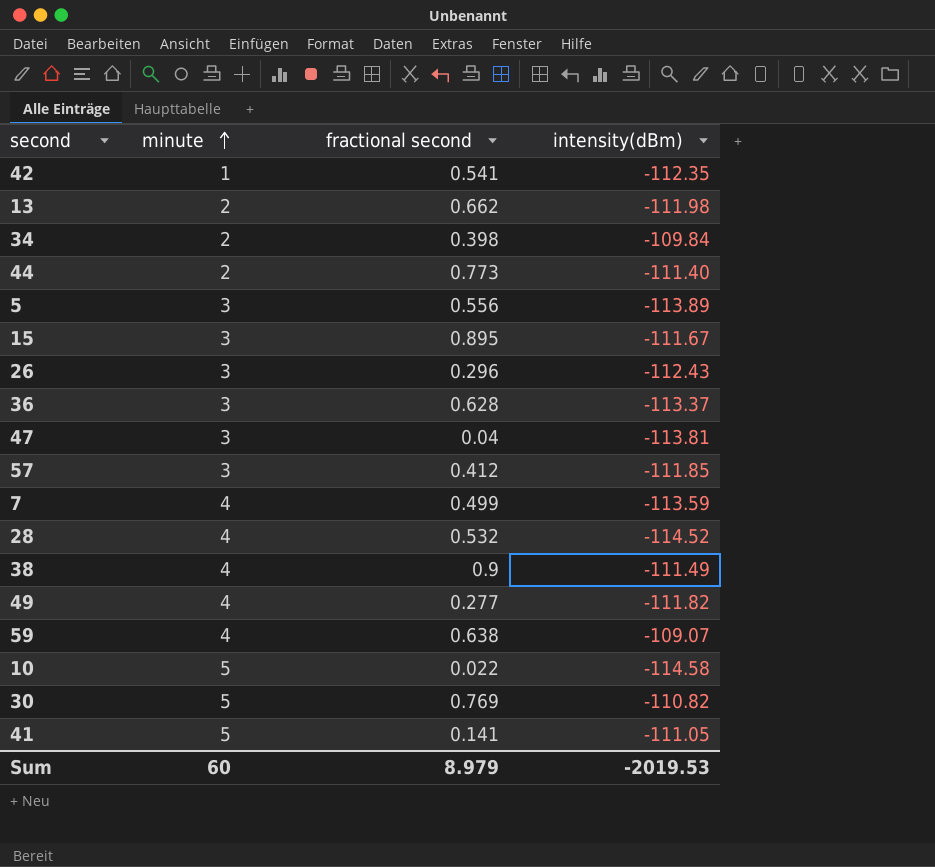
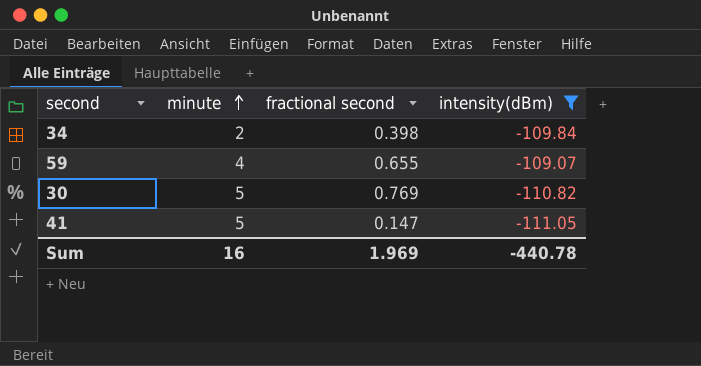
filter: none -> intensity(dBm) >= -111.05
59 | fractional second: 0.638 -> 0.655
41 | fractional second: 0.141 -> 0.147
Sum | minute: 60 -> 16
Sum | fractional second: 8.979 -> 1.969
Sum | intensity(dBm): -2019.53 -> -440.78

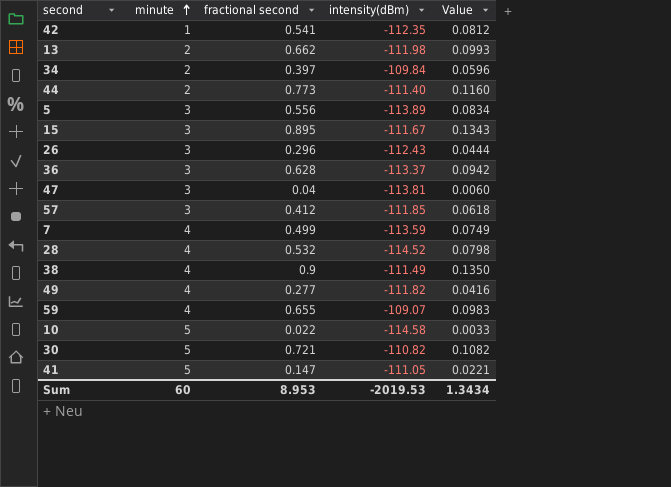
filter: intensity(dBm) >= -111.05 -> none
column Value | formula: none -> [fractional second] * 0.15
34 | fractional second: 0.398 -> 0.397
30 | fractional second: 0.769 -> 0.721
Sum | minute: 16 -> 60
Sum | fractional second: 1.969 -> 8.953
Sum | intensity(dBm): -440.78 -> -2019.53

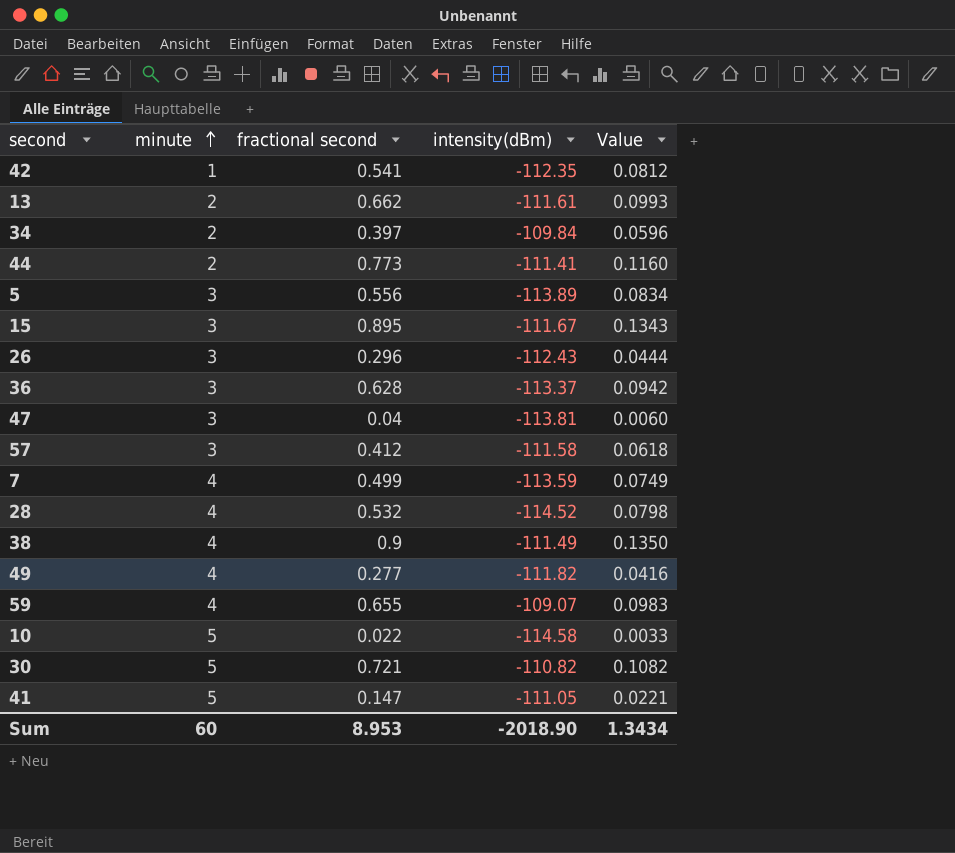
13 | intensity(dBm): -111.98 -> -111.61
44 | intensity(dBm): -111.40 -> -111.41
57 | intensity(dBm): -111.85 -> -111.58
Sum | intensity(dBm): -2019.53 -> -2018.90

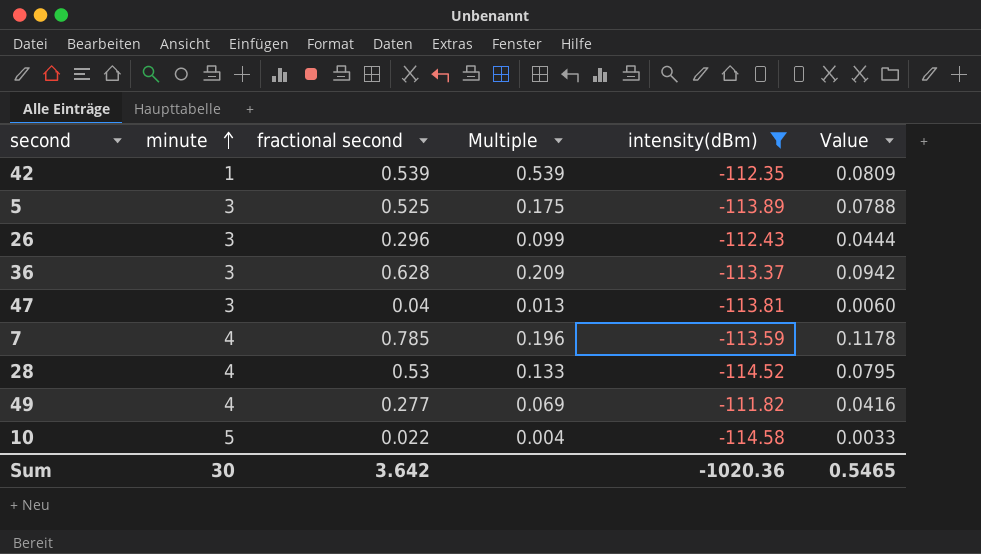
filter: none -> intensity(dBm) <= -111.82
column Multiple | formula: none -> [fractional second] / [minute]
42 | fractional second: 0.541 -> 0.539
42 | Value: 0.0812 -> 0.0809
5 | fractional second: 0.556 -> 0.525
5 | Value: 0.0834 -> 0.0788
7 | fractional second: 0.499 -> 0.785
7 | Value: 0.0749 -> 0.1178
28 | fractional second: 0.532 -> 0.53
28 | Value: 0.0798 -> 0.0795
Sum | minute: 60 -> 30
Sum | fractional second: 8.953 -> 3.642
Sum | intensity(dBm): -2018.90 -> -1020.36
Sum | Value: 1.3434 -> 0.5465

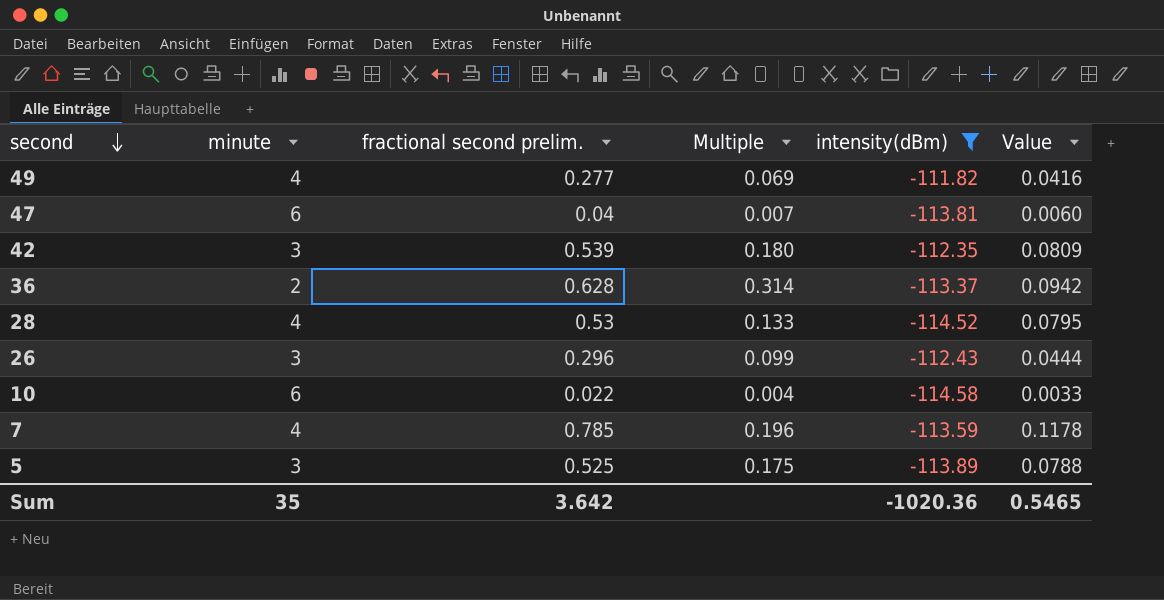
row order: minute ascending -> second descending
column name: fractional second -> fractional second prelim.
47 | minute: 3 -> 6
47 | Multiple: 0.013 -> 0.007
42 | minute: 1 -> 3
42 | Multiple: 0.539 -> 0.180
36 | minute: 3 -> 2
36 | Multiple: 0.209 -> 0.314
10 | minute: 5 -> 6
Sum | minute: 30 -> 35

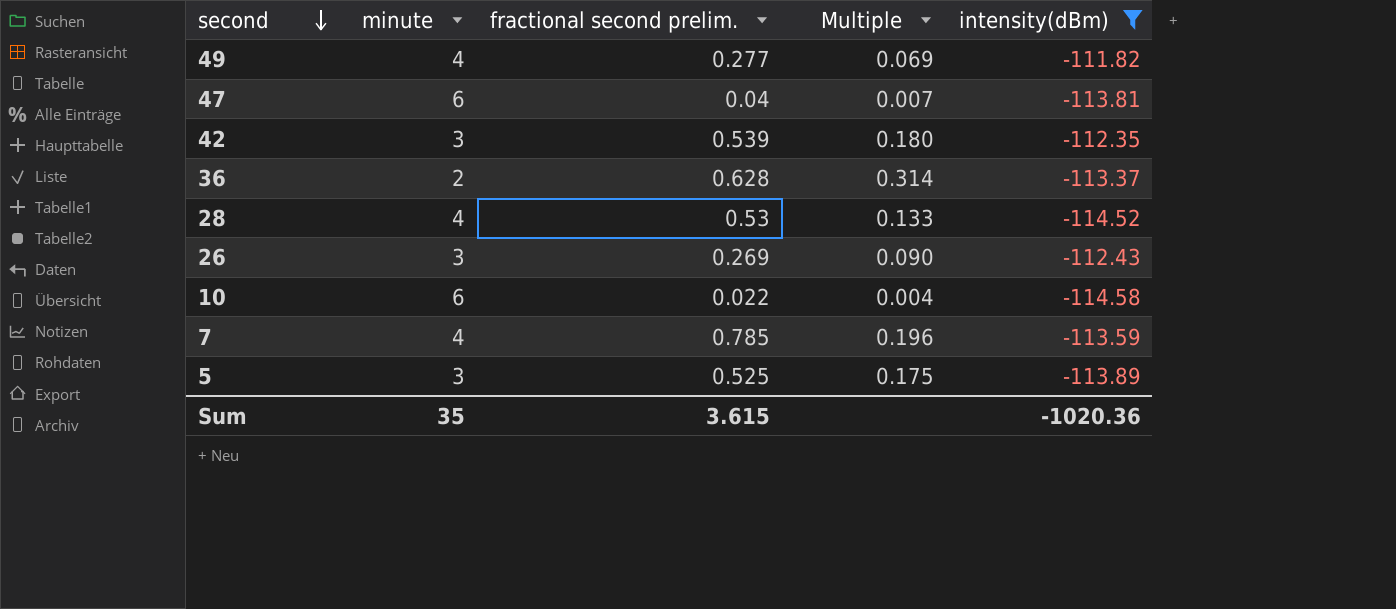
column Value | formula: [fractional second prelim.] * 0.15 -> none
26 | fractional second prelim.: 0.296 -> 0.269
26 | Multiple: 0.099 -> 0.090
Sum | fractional second prelim.: 3.642 -> 3.615

